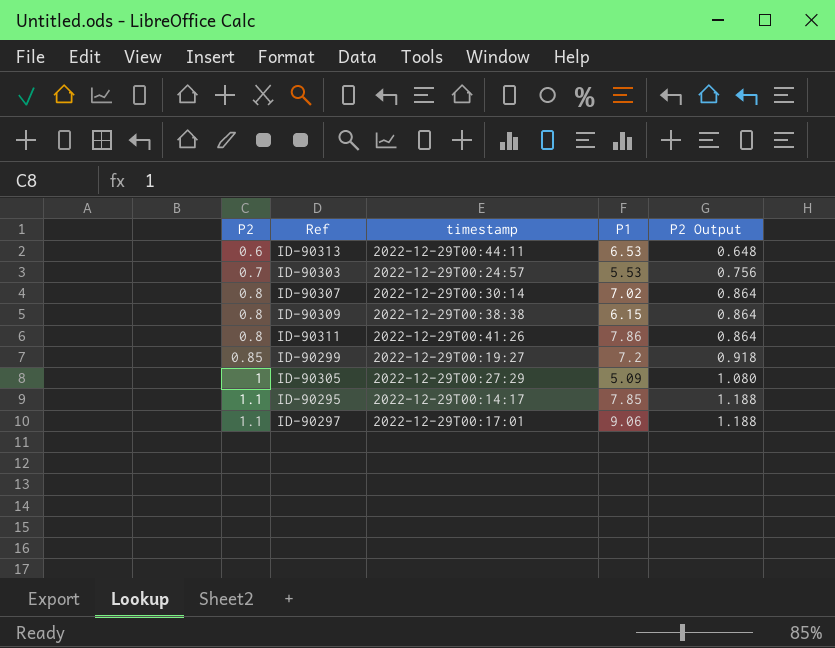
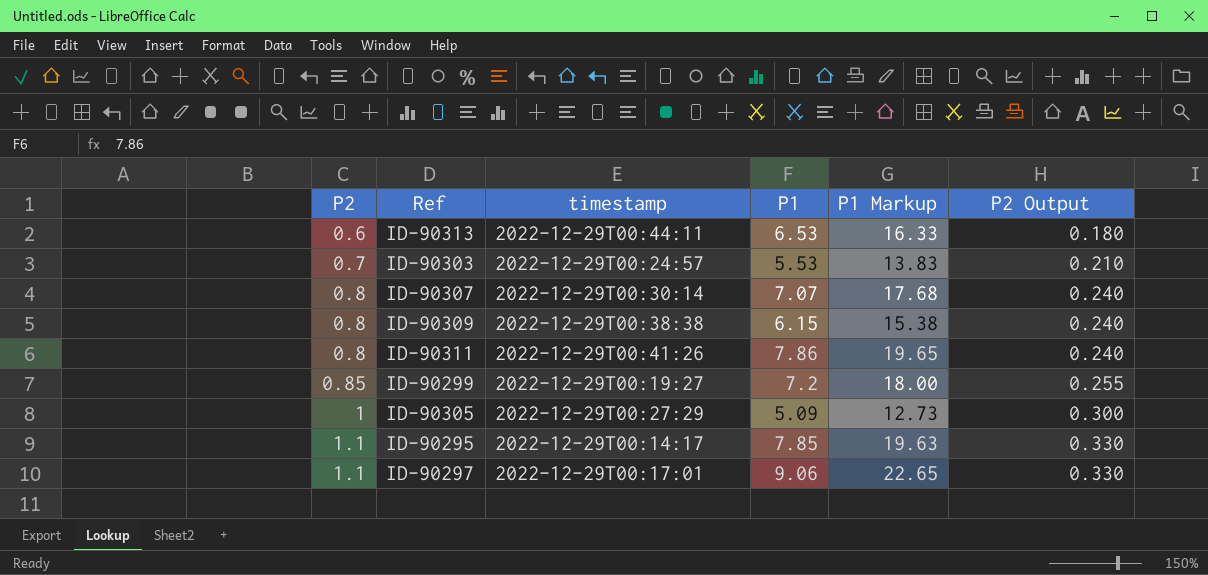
column P1 Markup | formula: none -> [P1] * 2.5
column P2 Output | formula: [P2] * 1.08 -> [P2] * 0.3
ID-90307 | P1: 7.02 -> 7.07

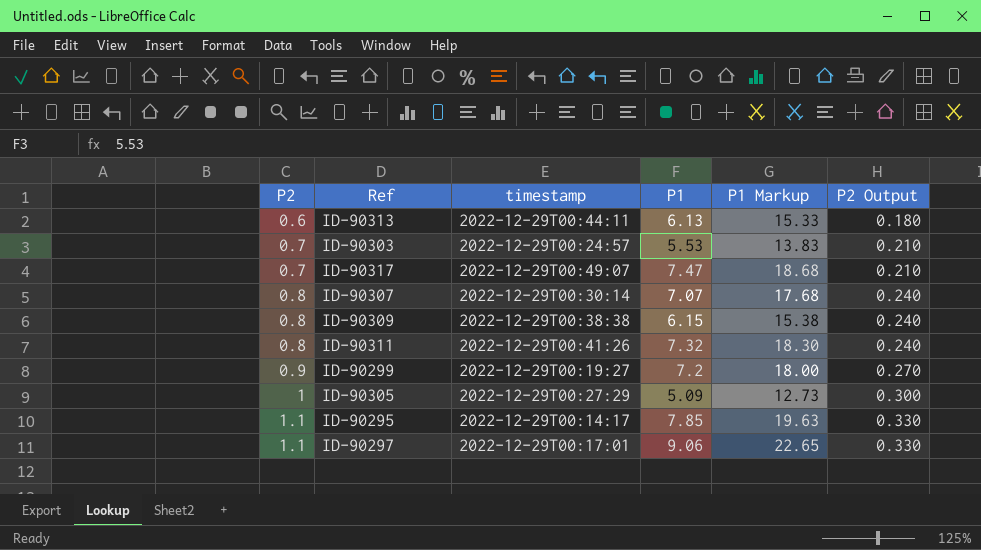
ID-90313 | P1: 6.53 -> 6.13
ID-90313 | P1 Markup: 16.33 -> 15.33
row ID-90317: none -> 0.7 | 2022-12-29T00:49:07 | 7.47 | 18.68 | 0.210
ID-90311 | P1: 7.86 -> 7.32
ID-90311 | P1 Markup: 19.65 -> 18.30
ID-90299 | P2: 0.85 -> 0.9
ID-90299 | P2 Output: 0.255 -> 0.270

